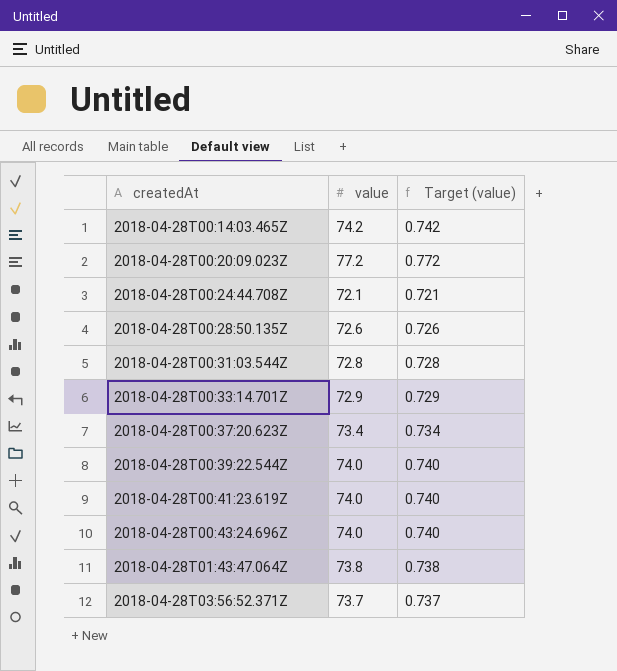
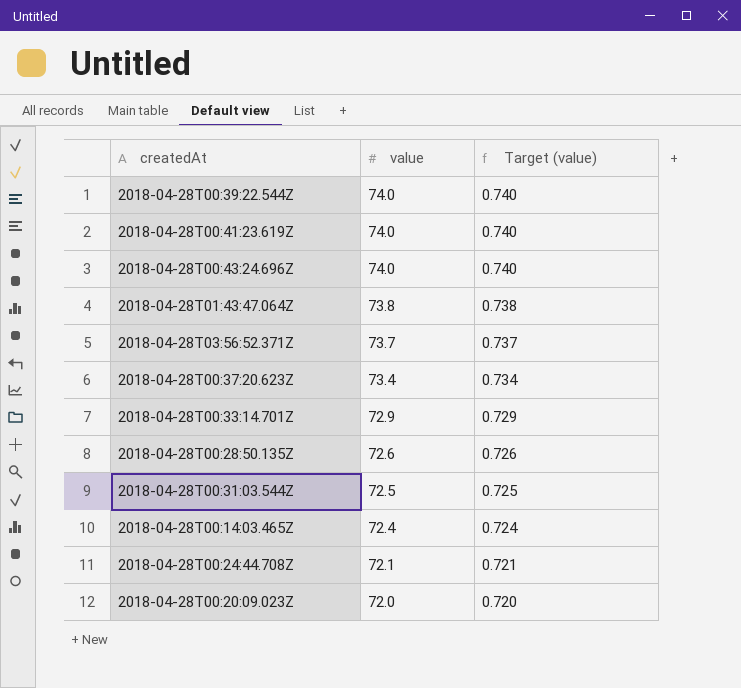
row order: createdAt ascending -> value descending
2018-04-28T00:31:03.544Z | value: 72.8 -> 72.5
2018-04-28T00:31:03.544Z | Target (value): 0.728 -> 0.725
2018-04-28T00:14:03.465Z | value: 74.2 -> 72.4
2018-04-28T00:14:03.465Z | Target (value): 0.742 -> 0.724
2018-04-28T00:20:09.023Z | value: 77.2 -> 72.0
2018-04-28T00:20:09.023Z | Target (value): 0.772 -> 0.720

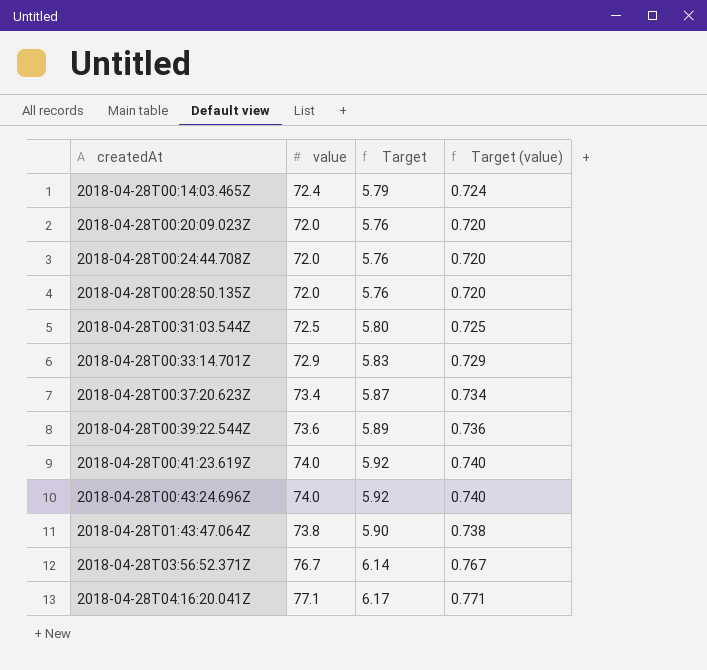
row order: value descending -> createdAt ascending
column Target | formula: none -> [value] * 0.08
2018-04-28T00:24:44.708Z | value: 72.1 -> 72.0
2018-04-28T00:24:44.708Z | Target (value): 0.721 -> 0.720
2018-04-28T00:28:50.135Z | value: 72.6 -> 72.0
2018-04-28T00:28:50.135Z | Target (value): 0.726 -> 0.720
2018-04-28T00:39:22.544Z | value: 74.0 -> 73.6
2018-04-28T00:39:22.544Z | Target (value): 0.740 -> 0.736
2018-04-28T03:56:52.371Z | value: 73.7 -> 76.7
2018-04-28T03:56:52.371Z | Target (value): 0.737 -> 0.767
row 2018-04-28T04:16:20.041Z: none -> 77.1 | 6.17 | 0.771

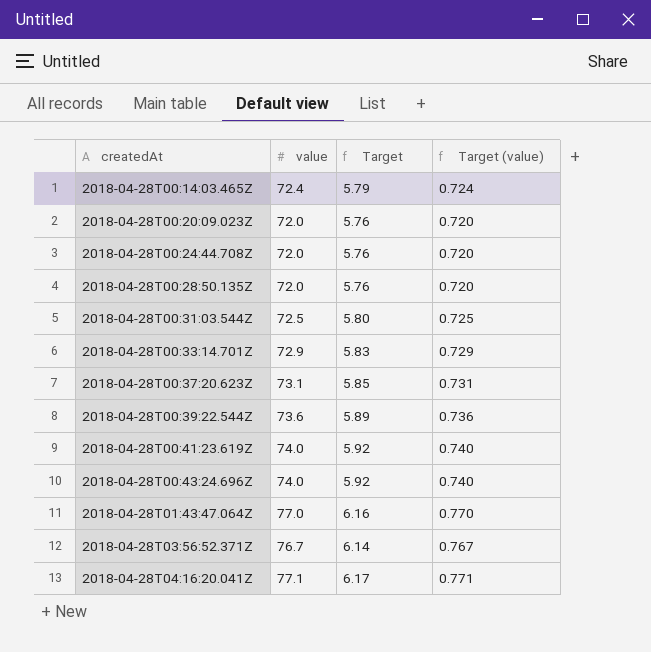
2018-04-28T00:37:20.623Z | value: 73.4 -> 73.1
2018-04-28T00:37:20.623Z | Target: 5.87 -> 5.85
2018-04-28T00:37:20.623Z | Target (value): 0.734 -> 0.731
2018-04-28T01:43:47.064Z | value: 73.8 -> 77.0
2018-04-28T01:43:47.064Z | Target: 5.90 -> 6.16
2018-04-28T01:43:47.064Z | Target (value): 0.738 -> 0.770

